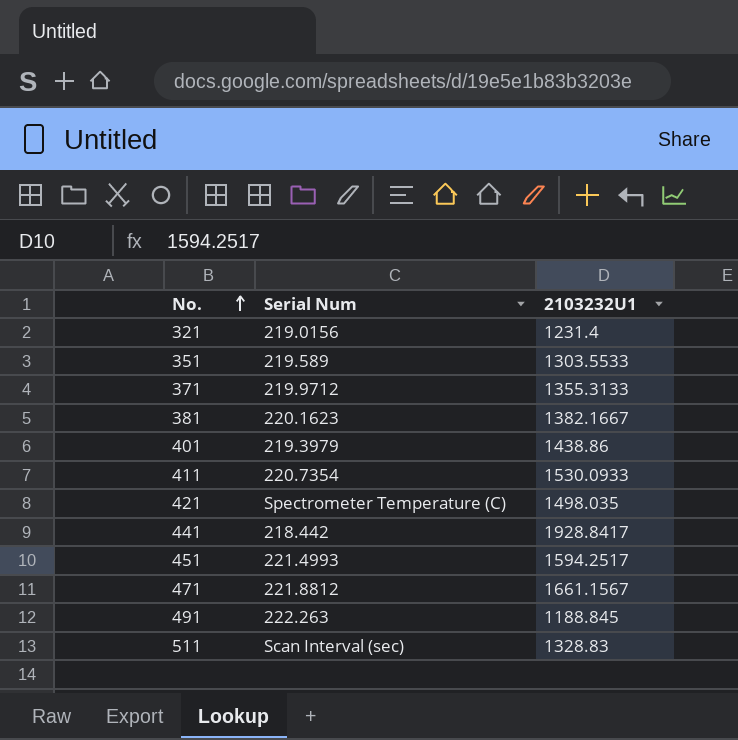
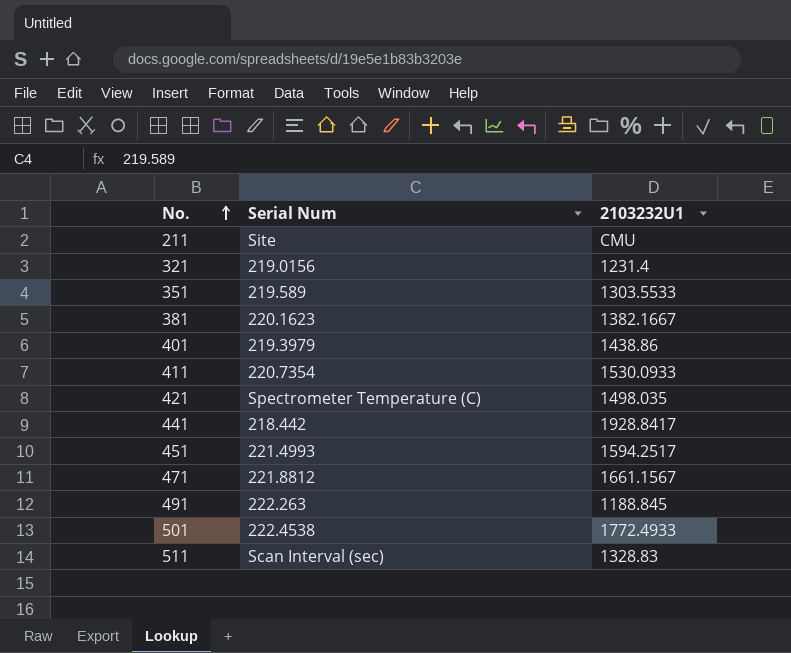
row 371: 219.9712 | 1355.3133 -> none
row 211: none -> Site | CMU
row 501: none -> 222.4538 | 1772.4933

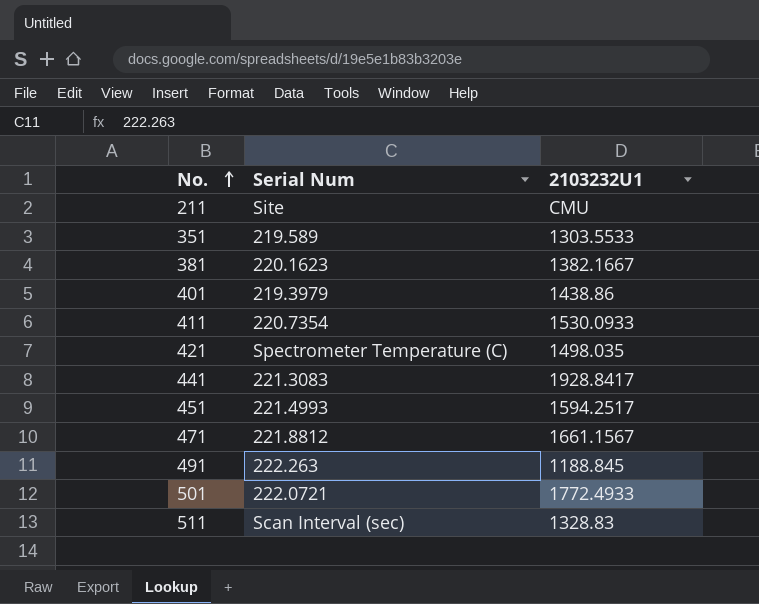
row 321: 219.0156 | 1231.4 -> none
441 | Serial Num: 218.442 -> 221.3083
501 | Serial Num: 222.4538 -> 222.0721

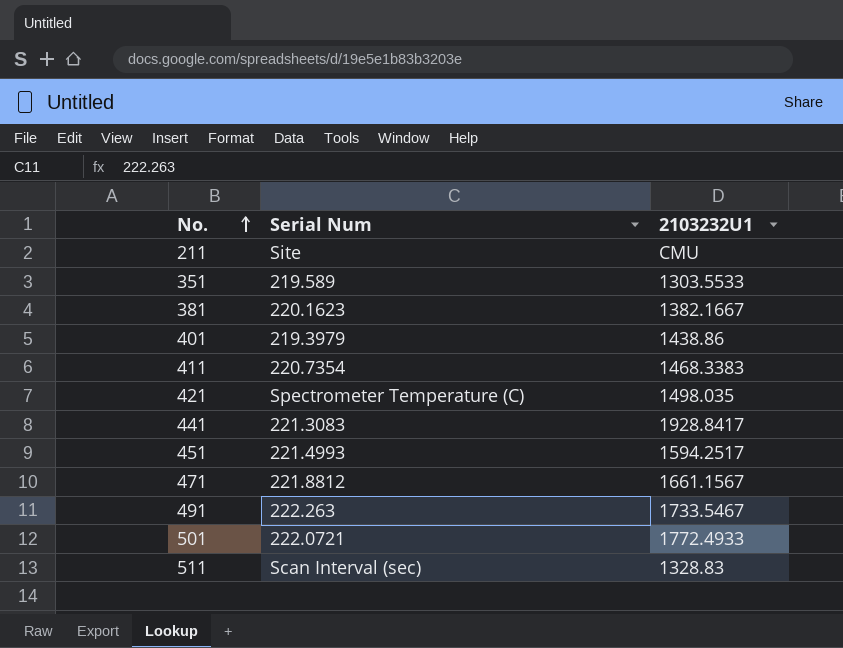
411 | 2103232U1: 1530.0933 -> 1468.3383
491 | 2103232U1: 1188.845 -> 1733.5467

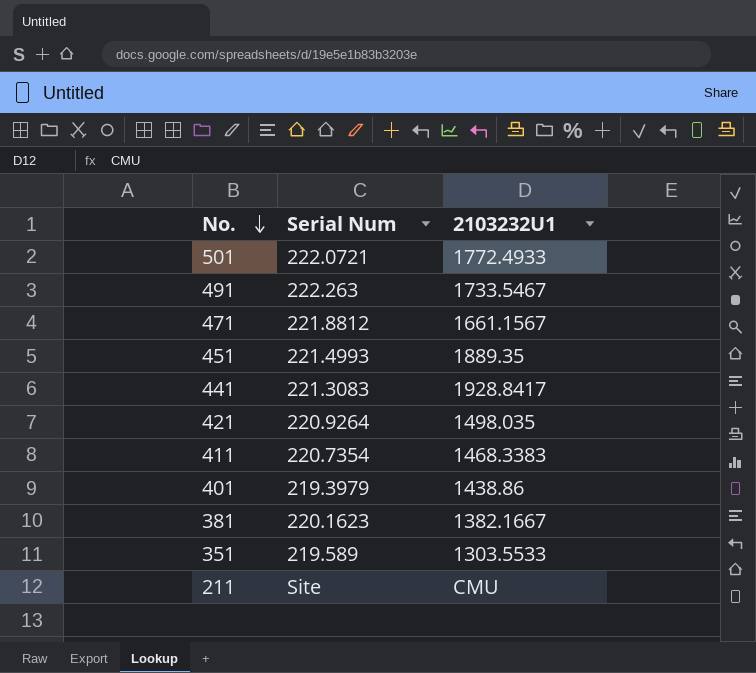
row order: No. ascending -> No. descending
row 511: Scan Interval (sec) | 1328.83 -> none
451 | 2103232U1: 1594.2517 -> 1889.35
421 | Serial Num: Spectrometer Temperature (C) -> 220.9264

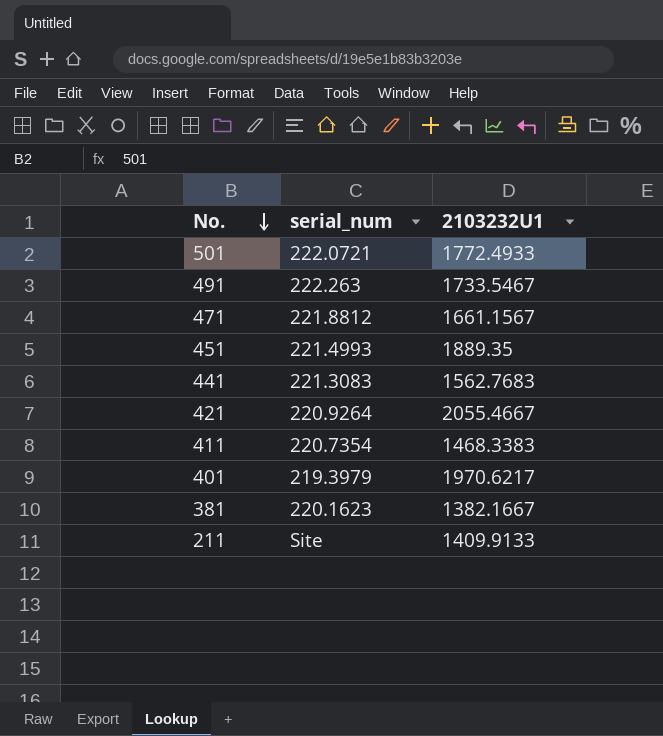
column name: Serial Num -> serial_num
row 351: 219.589 | 1303.5533 -> none
441 | 2103232U1: 1928.8417 -> 1562.7683
421 | 2103232U1: 1498.035 -> 2055.4667
401 | 2103232U1: 1438.86 -> 1970.6217
211 | 2103232U1: CMU -> 1409.9133

